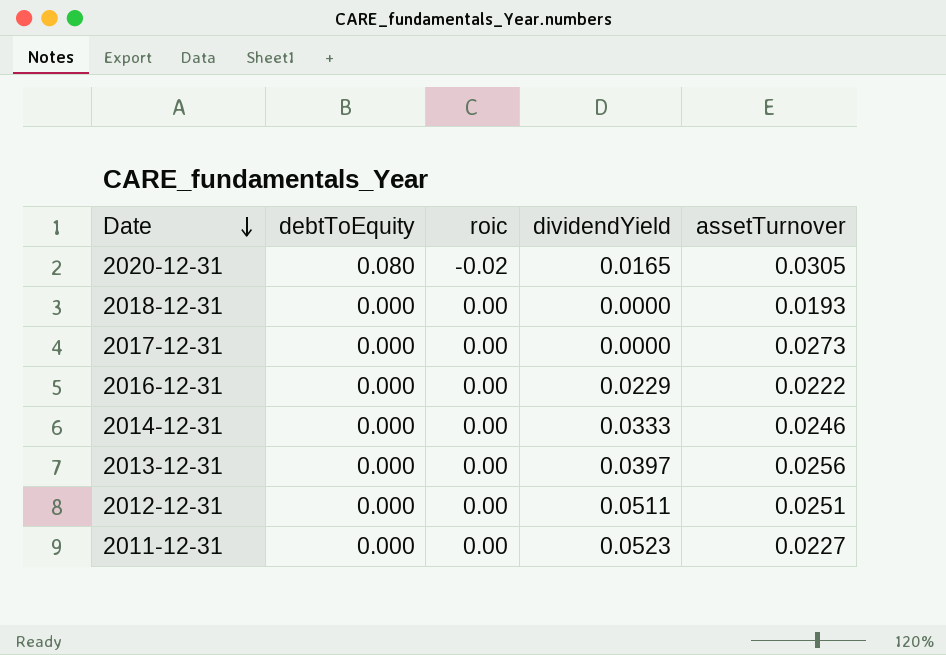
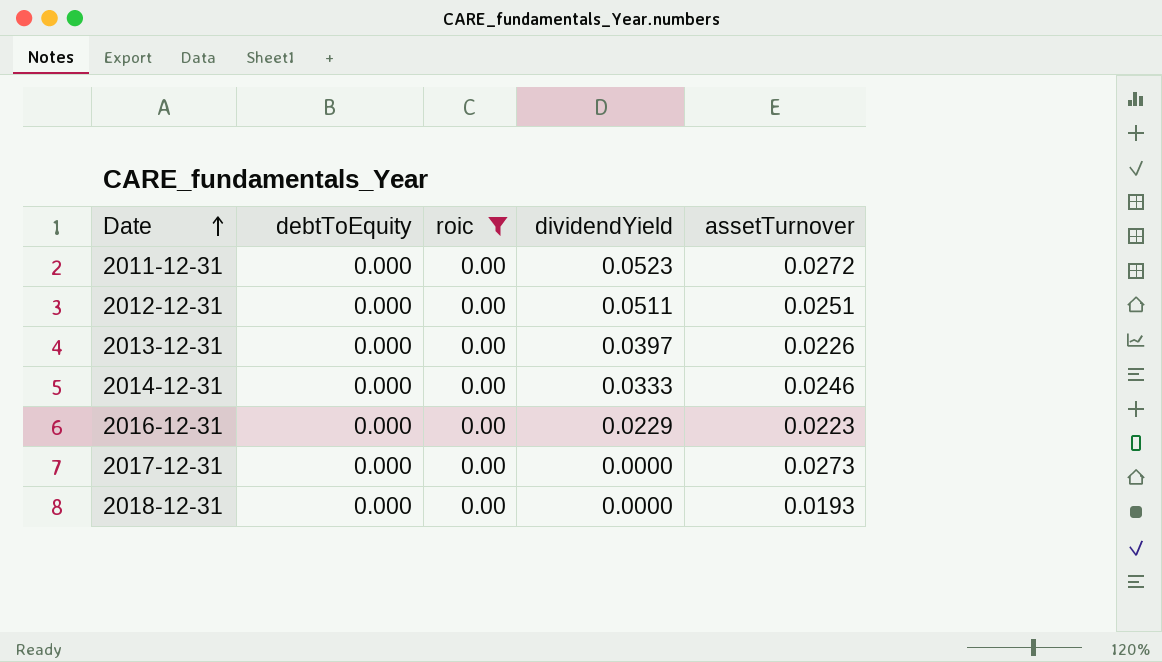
filter: none -> roic = 0.00
row order: Date descending -> Date ascending
2011-12-31 | assetTurnover: 0.0227 -> 0.0272
2013-12-31 | assetTurnover: 0.0256 -> 0.0226
2016-12-31 | assetTurnover: 0.0222 -> 0.0223

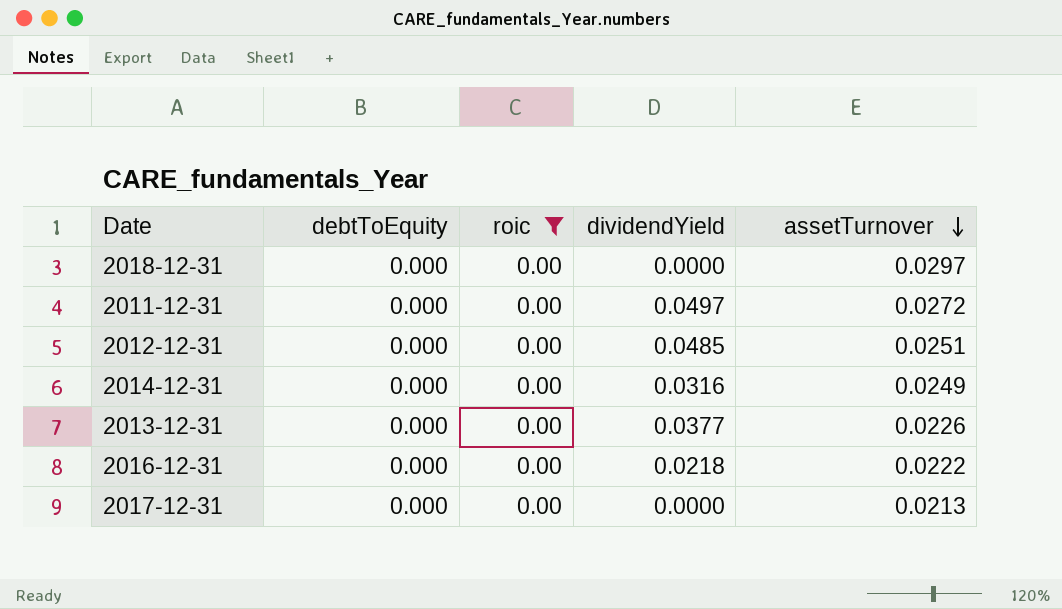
row order: Date ascending -> assetTurnover descending
2018-12-31 | assetTurnover: 0.0193 -> 0.0297
2011-12-31 | dividendYield: 0.0523 -> 0.0497
2012-12-31 | dividendYield: 0.0511 -> 0.0485
2014-12-31 | dividendYield: 0.0333 -> 0.0316
2014-12-31 | assetTurnover: 0.0246 -> 0.0249
2013-12-31 | dividendYield: 0.0397 -> 0.0377
2016-12-31 | dividendYield: 0.0229 -> 0.0218
2016-12-31 | assetTurnover: 0.0223 -> 0.0222
2017-12-31 | assetTurnover: 0.0273 -> 0.0213

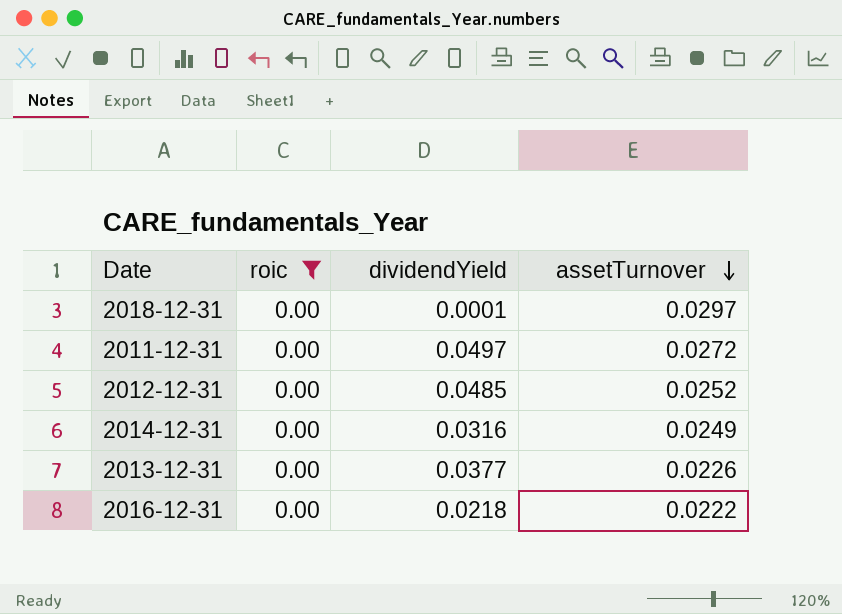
column debtToEquity | position: 2 -> none
row 2017-12-31: 0.000 | 0.00 | 0.0000 | 0.0213 -> none
2018-12-31 | dividendYield: 0.0000 -> 0.0001
2012-12-31 | assetTurnover: 0.0251 -> 0.0252

